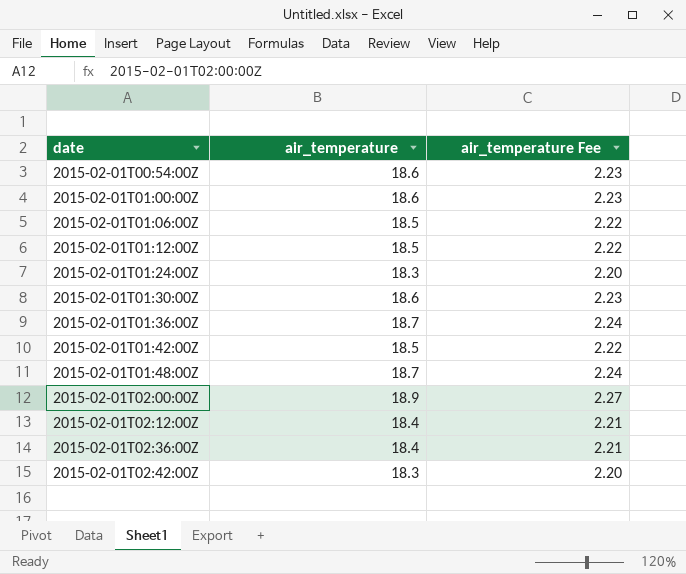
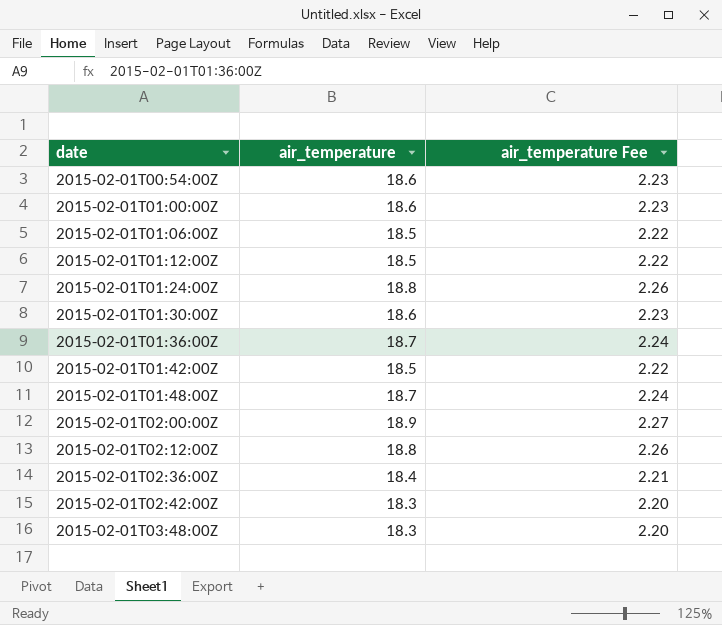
2015-02-01T01:24:00Z | air_temperature: 18.3 -> 18.8
2015-02-01T01:24:00Z | air_temperature Fee: 2.20 -> 2.26
2015-02-01T02:12:00Z | air_temperature: 18.4 -> 18.8
2015-02-01T02:12:00Z | air_temperature Fee: 2.21 -> 2.26
row 2015-02-01T03:48:00Z: none -> 18.3 | 2.20

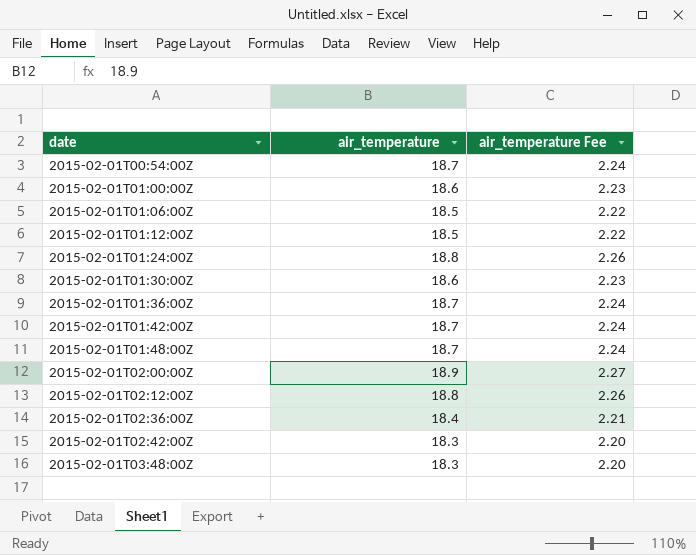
2015-02-01T00:54:00Z | air_temperature: 18.6 -> 18.7
2015-02-01T00:54:00Z | air_temperature Fee: 2.23 -> 2.24
2015-02-01T01:42:00Z | air_temperature: 18.5 -> 18.7
2015-02-01T01:42:00Z | air_temperature Fee: 2.22 -> 2.24

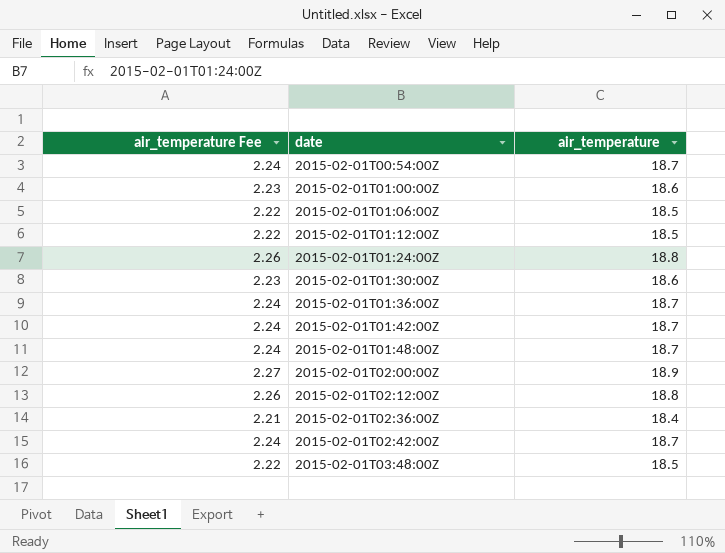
column air_temperature Fee | position: 3 -> 1
2015-02-01T02:42:00Z | air_temperature Fee: 2.20 -> 2.24
2015-02-01T02:42:00Z | air_temperature: 18.3 -> 18.7
2015-02-01T03:48:00Z | air_temperature Fee: 2.20 -> 2.22
2015-02-01T03:48:00Z | air_temperature: 18.3 -> 18.5

